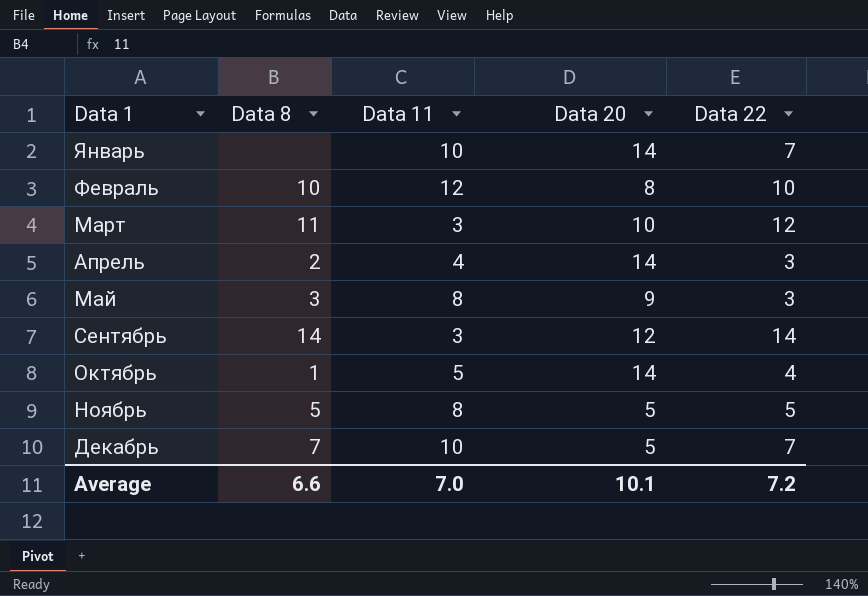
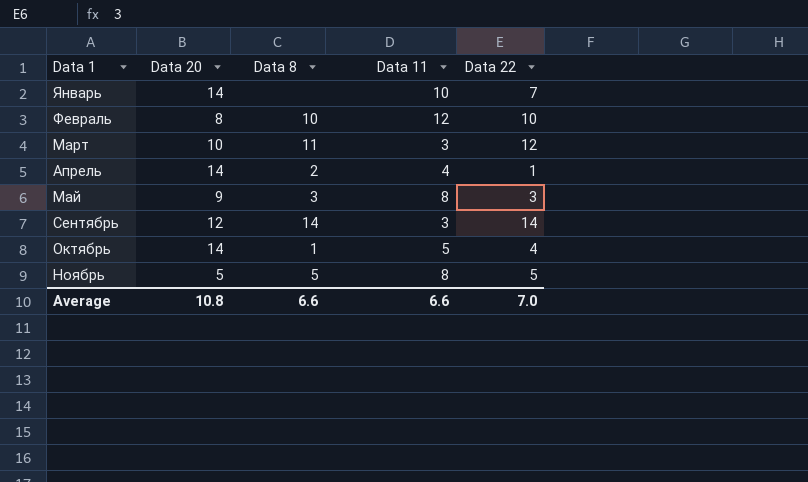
column Data 20 | position: 4 -> 2
row Декабрь: 7 | 10 | 5 | 7 -> none
Апрель | Data 22: 3 -> 1
Average | Data 20: 10.1 -> 10.8
Average | Data 11: 7.0 -> 6.6
Average | Data 22: 7.2 -> 7.0

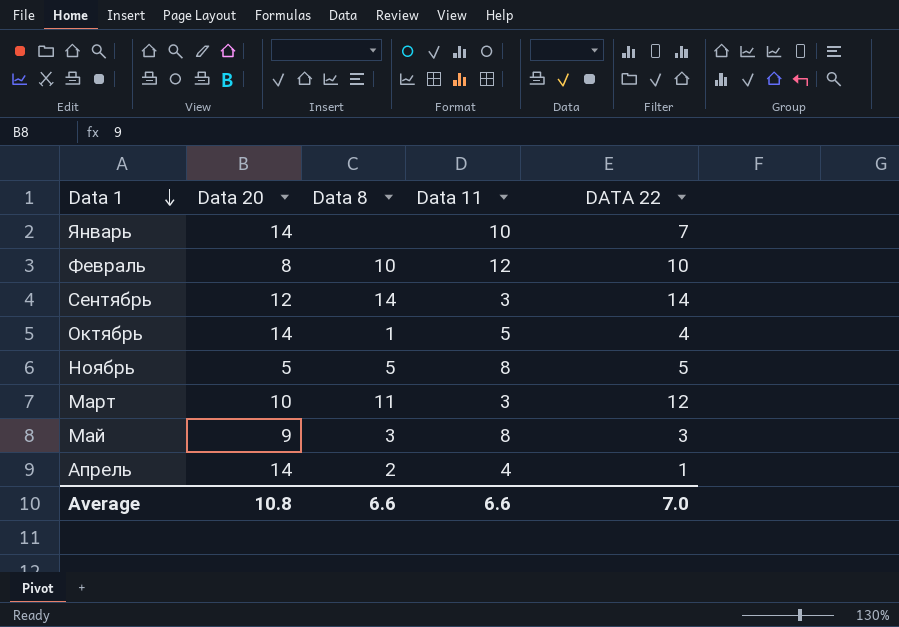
row order: none -> Data 1 descending
column name: Data 22 -> DATA 22

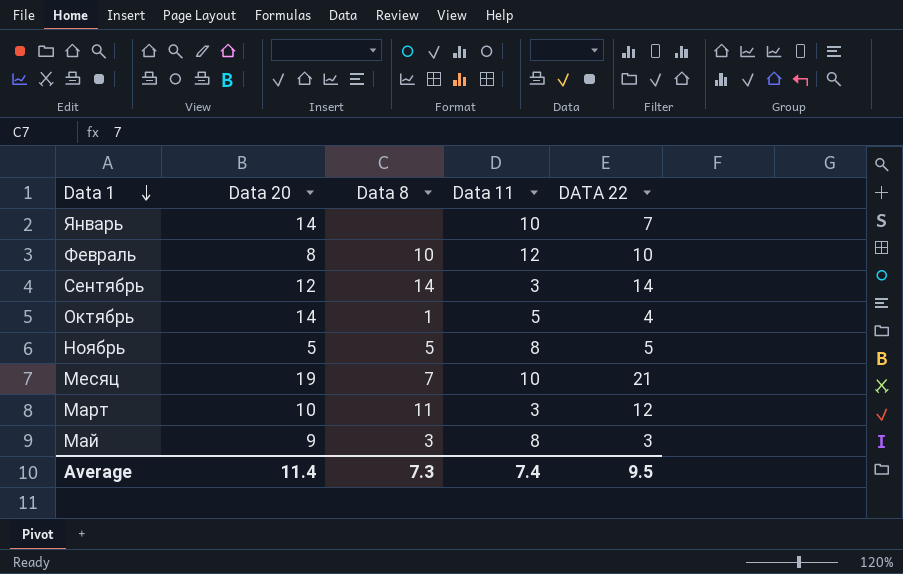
row Апрель: 14 | 2 | 4 | 1 -> none
row Месяц: none -> 19 | 7 | 10 | 21
Average | Data 20: 10.8 -> 11.4
Average | Data 8: 6.6 -> 7.3
Average | Data 11: 6.6 -> 7.4
Average | DATA 22: 7.0 -> 9.5

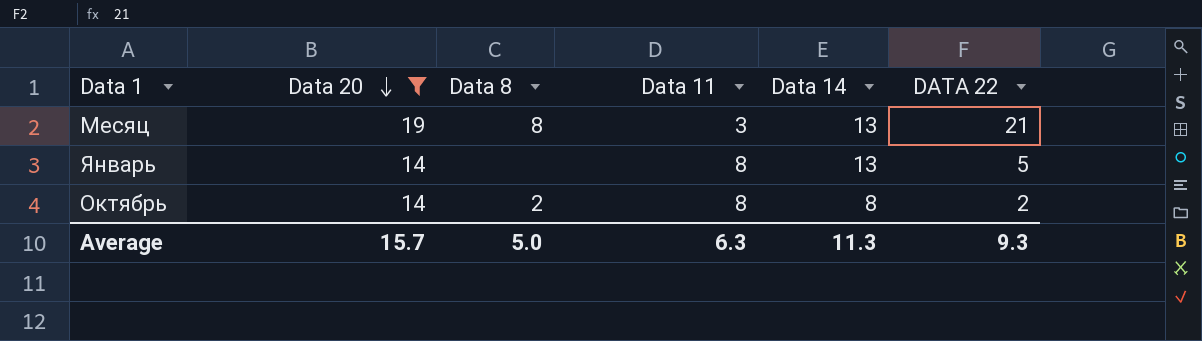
filter: none -> Data 20 >= 14
row order: Data 1 descending -> Data 20 descending
column Data 14 | position: none -> 5
Месяц | Data 8: 7 -> 8
Месяц | Data 11: 10 -> 3
Январь | Data 11: 10 -> 8
Январь | DATA 22: 7 -> 5
Октябрь | Data 8: 1 -> 2
Октябрь | Data 11: 5 -> 8
Октябрь | DATA 22: 4 -> 2
Average | Data 20: 11.4 -> 15.7
Average | Data 8: 7.3 -> 5.0
Average | Data 11: 7.4 -> 6.3
Average | DATA 22: 9.5 -> 9.3

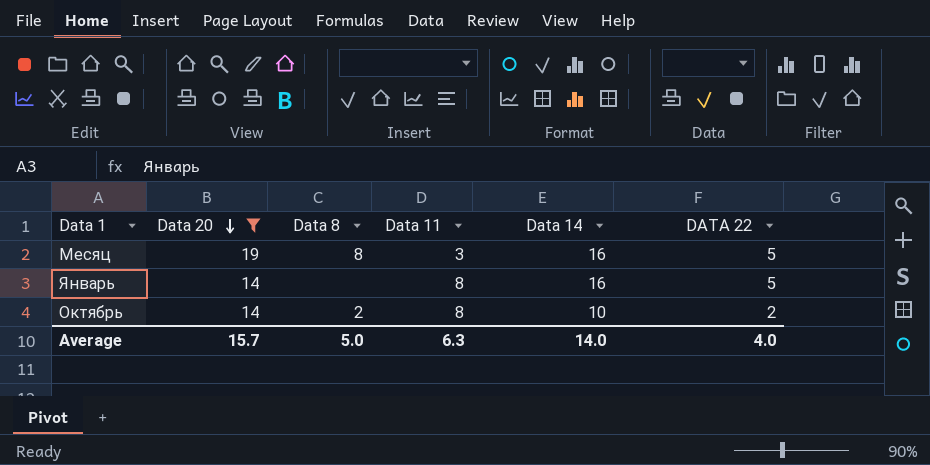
Месяц | Data 14: 13 -> 16
Месяц | DATA 22: 21 -> 5
Январь | Data 14: 13 -> 16
Октябрь | Data 14: 8 -> 10
Average | Data 14: 11.3 -> 14.0
Average | DATA 22: 9.3 -> 4.0

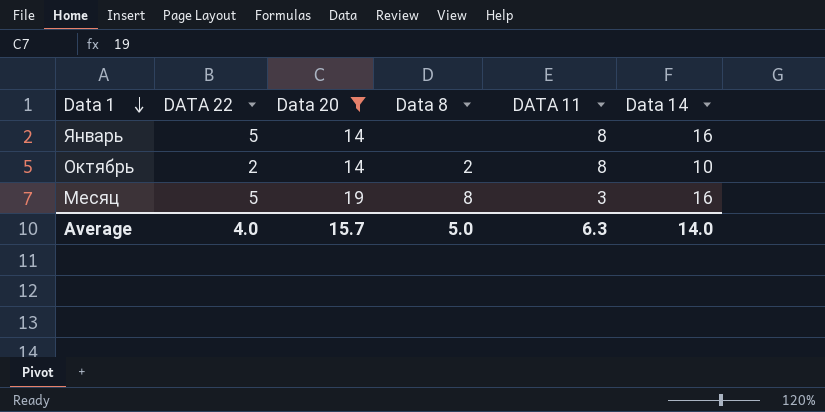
row order: Data 20 descending -> Data 1 descending
column DATA 22 | position: 6 -> 2
column name: Data 11 -> DATA 11

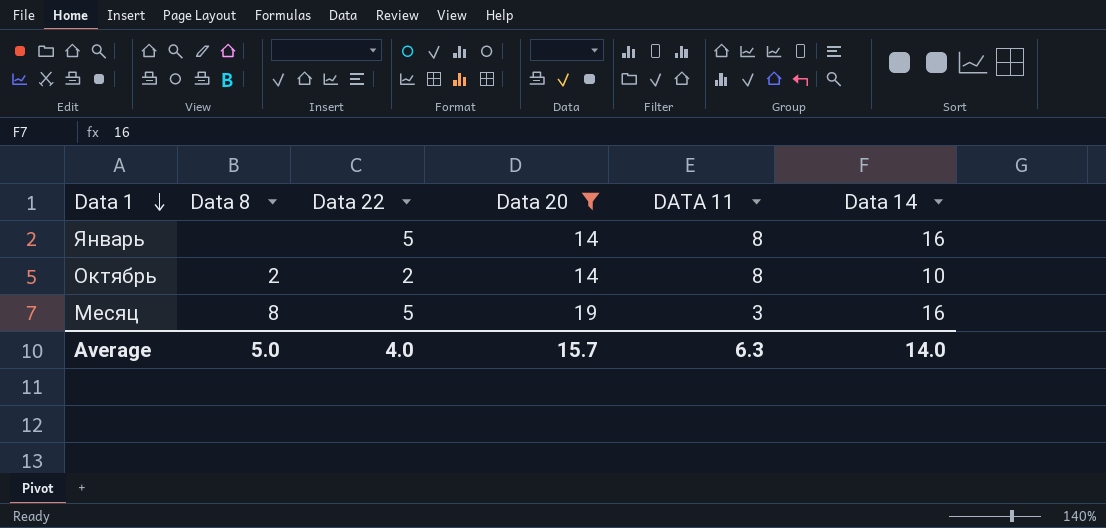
column Data 8 | position: 4 -> 2
column name: DATA 22 -> Data 22

